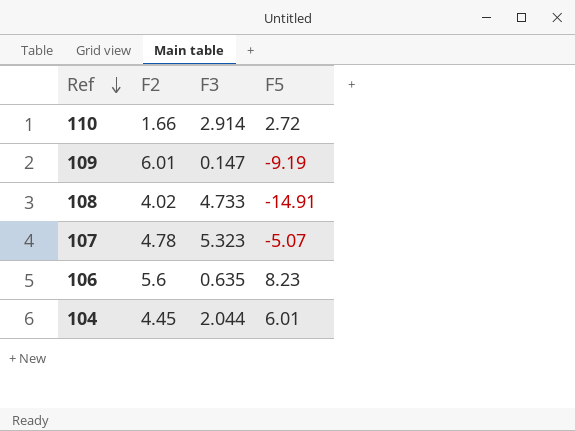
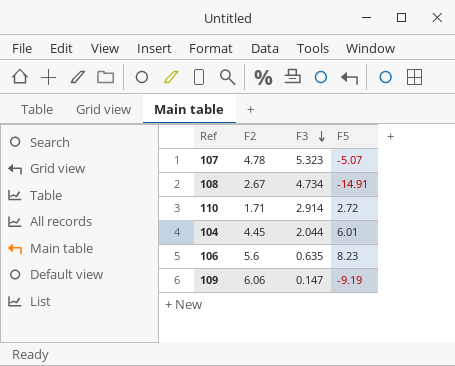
row order: Ref descending -> F3 descending
108 | F2: 4.02 -> 2.67
108 | F3: 4.733 -> 4.734
110 | F2: 1.66 -> 1.71
109 | F2: 6.01 -> 6.06

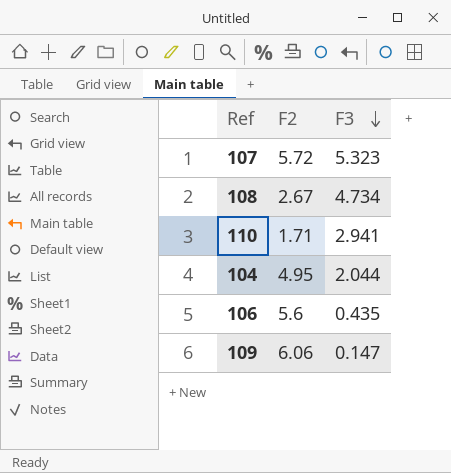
column F5 | position: 4 -> none
107 | F2: 4.78 -> 5.72
110 | F3: 2.914 -> 2.941
104 | F2: 4.45 -> 4.95
106 | F3: 0.635 -> 0.435

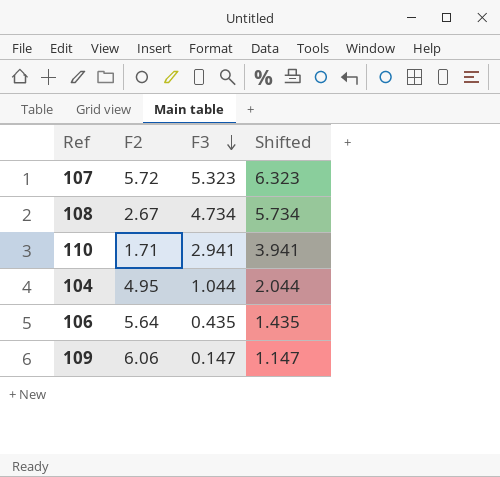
column Shifted | formula: none -> [F3] + 1
104 | F3: 2.044 -> 1.044
106 | F2: 5.6 -> 5.64

